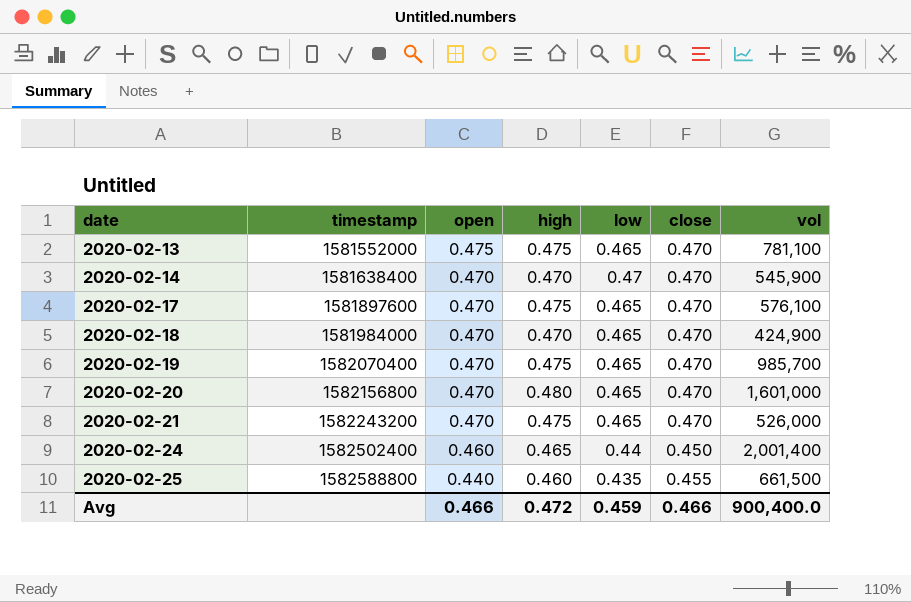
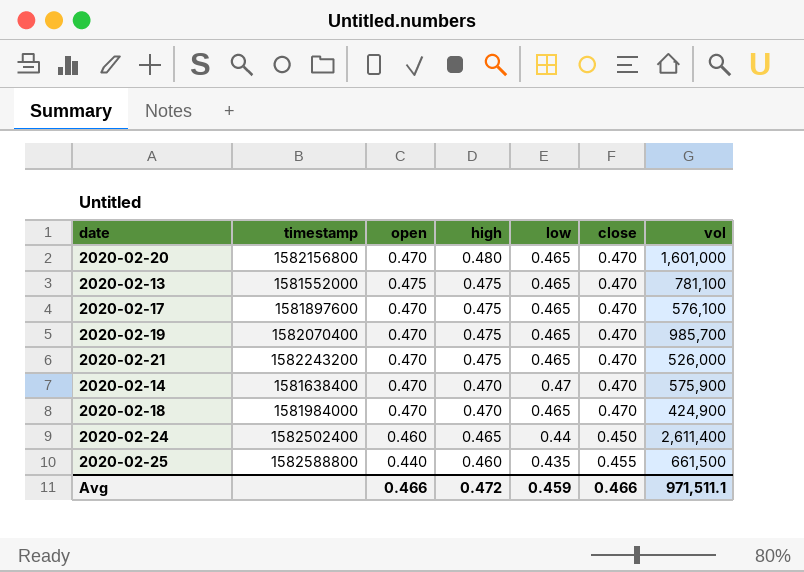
row order: date ascending -> high descending
2020-02-14 | vol: 545,900 -> 575,900
2020-02-24 | vol: 2,001,400 -> 2,611,400
Avg | vol: 900,400.0 -> 971,511.1

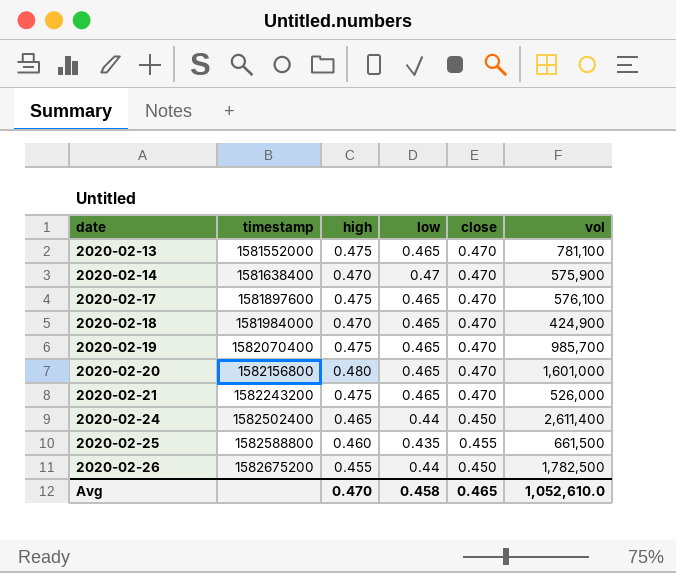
row order: high descending -> date ascending
column open | position: 3 -> none
row 2020-02-26: none -> 1582675200 | 0.455 | 0.44 | 0.450 | 1,782,500
Avg | high: 0.472 -> 0.470
Avg | low: 0.459 -> 0.458
Avg | close: 0.466 -> 0.465
Avg | vol: 971,511.1 -> 1,052,610.0

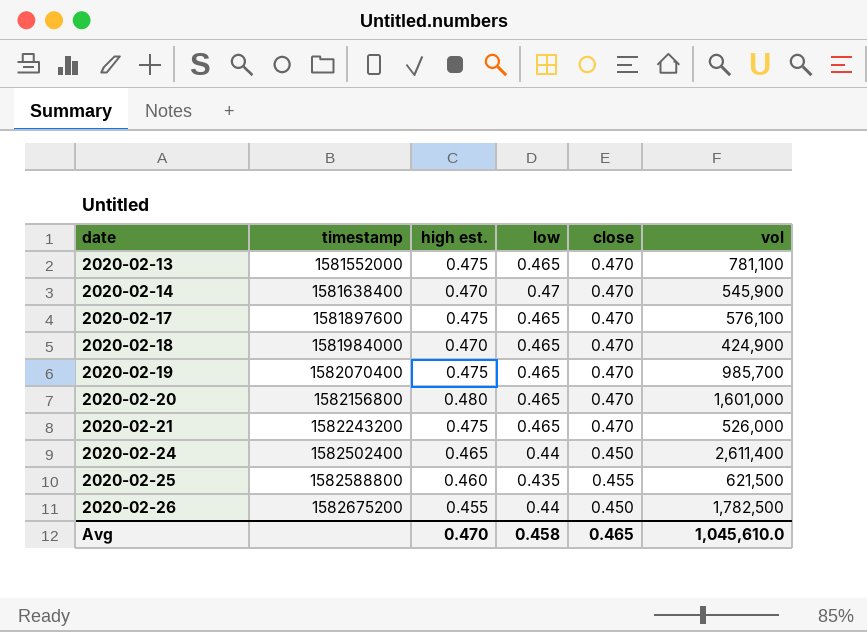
column name: high -> high est.
2020-02-14 | vol: 575,900 -> 545,900
2020-02-25 | vol: 661,500 -> 621,500
Avg | vol: 1,052,610.0 -> 1,045,610.0

